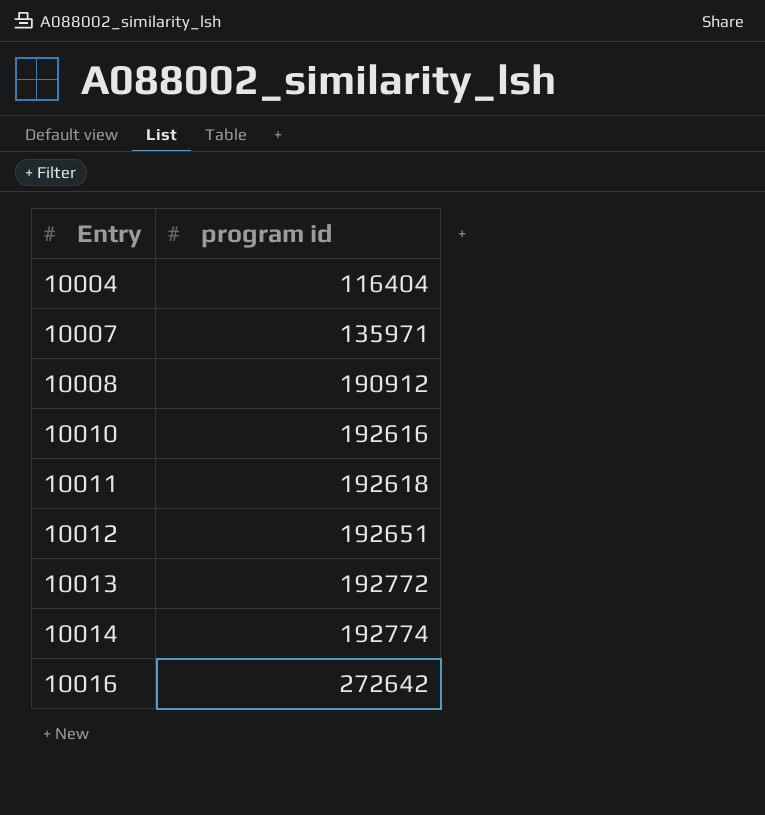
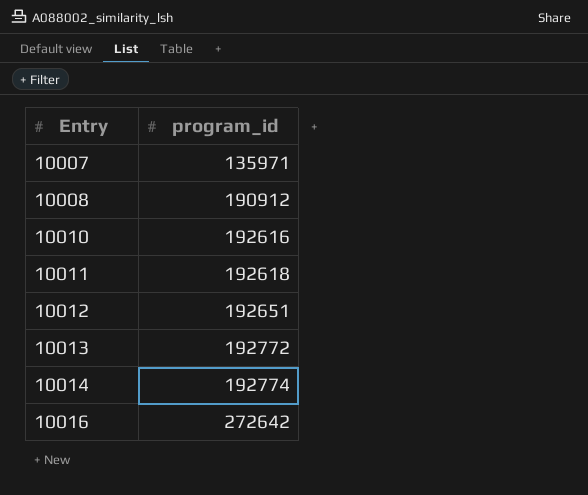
column name: program id -> program_id
row 10004: 116404 -> none

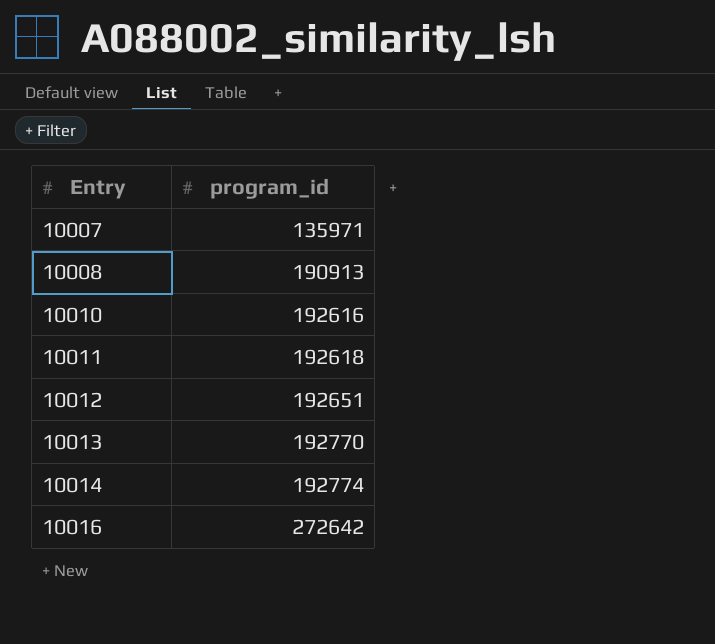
10008 | program_id: 190912 -> 190913
10013 | program_id: 192772 -> 192770

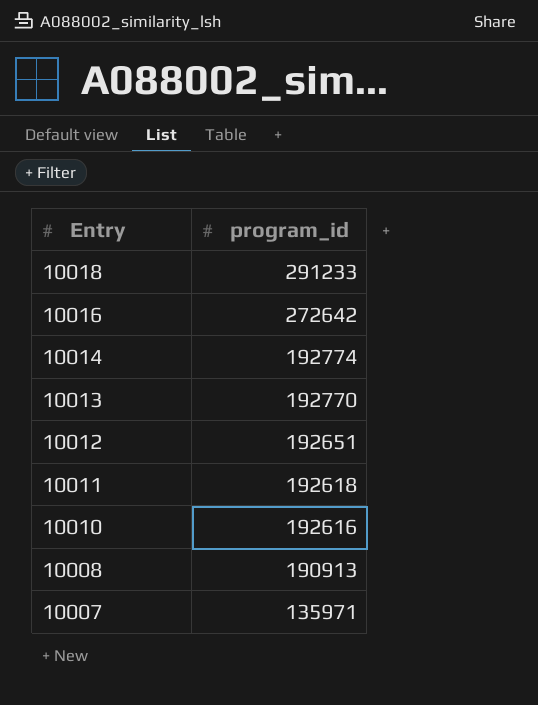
row order: Entry ascending -> Entry descending
row 10018: none -> 291233

